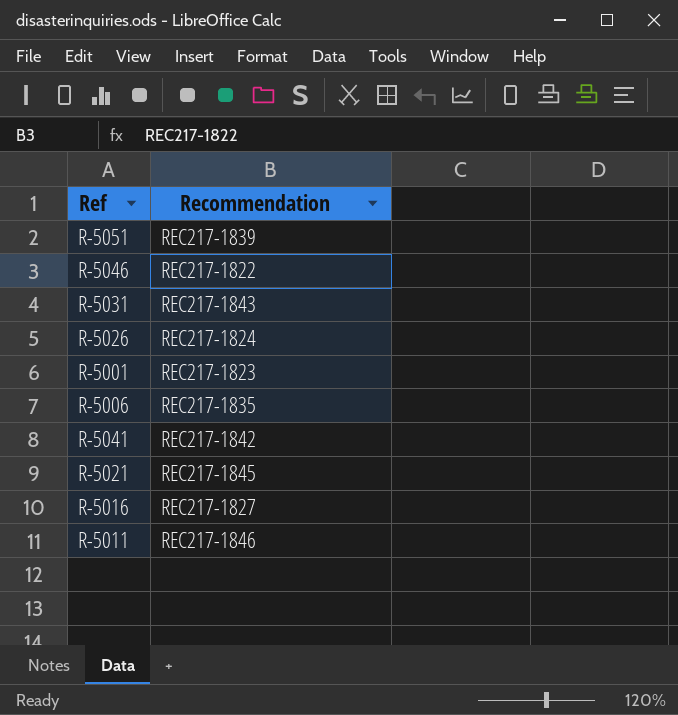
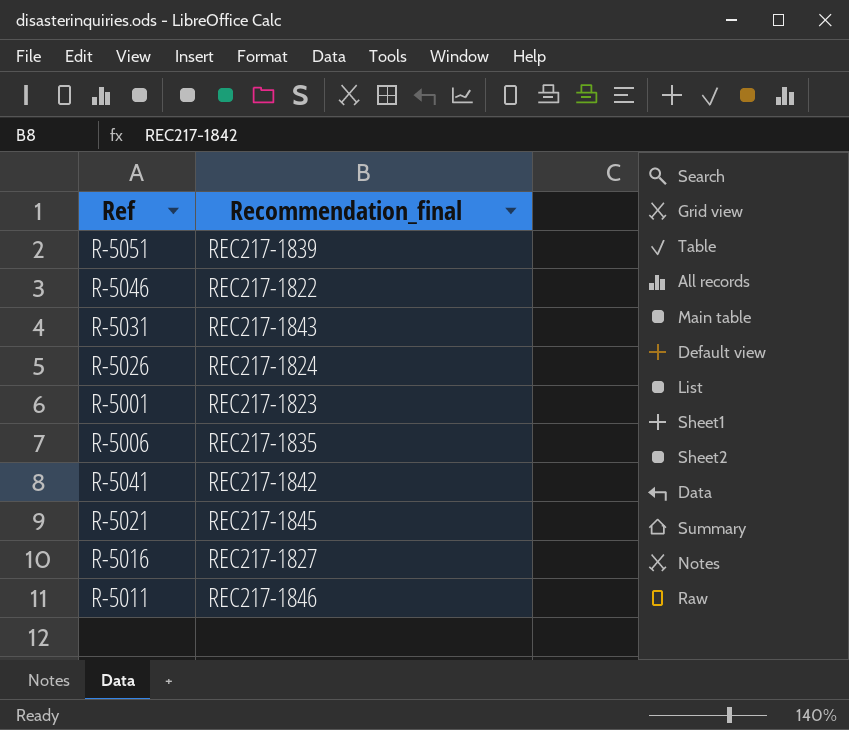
column name: Recommendation -> Recommendation_final

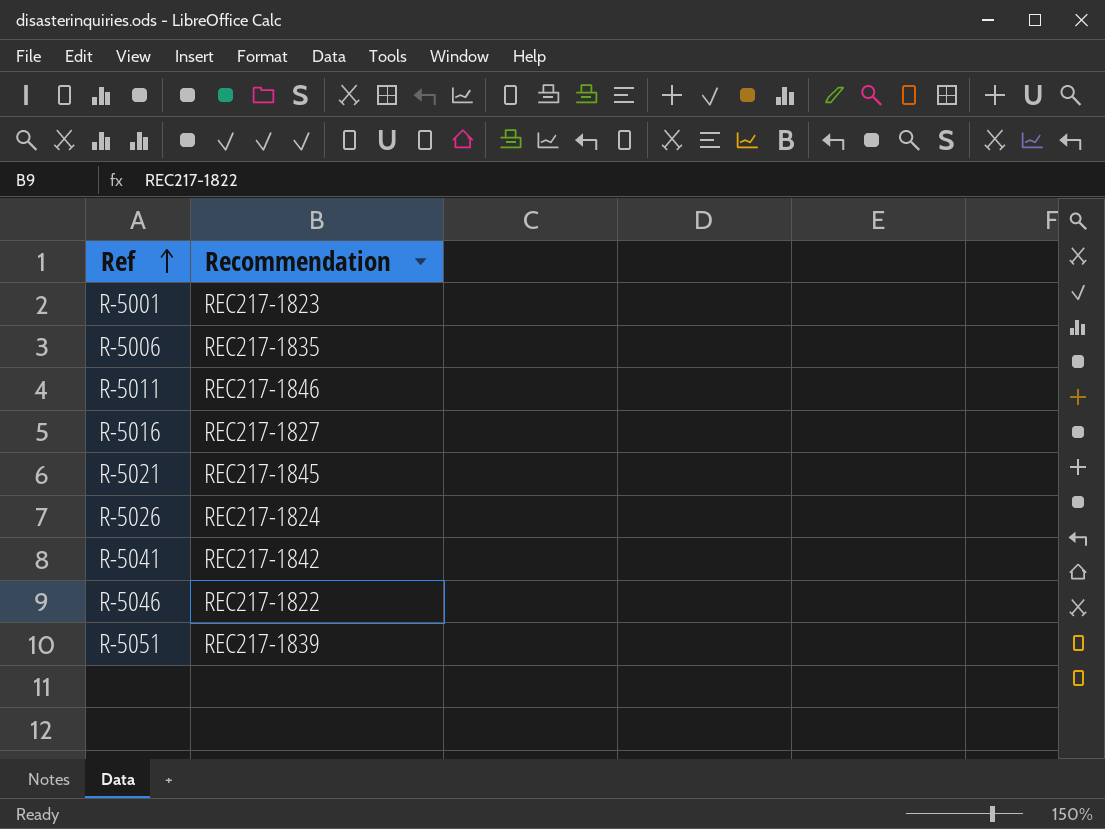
row order: none -> Ref ascending
column name: Recommendation_final -> Recommendation
row R-5031: REC217-1843 -> none

